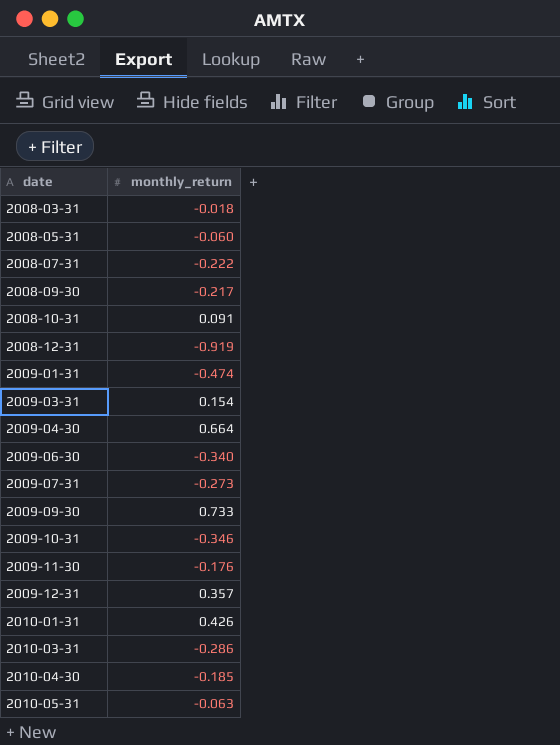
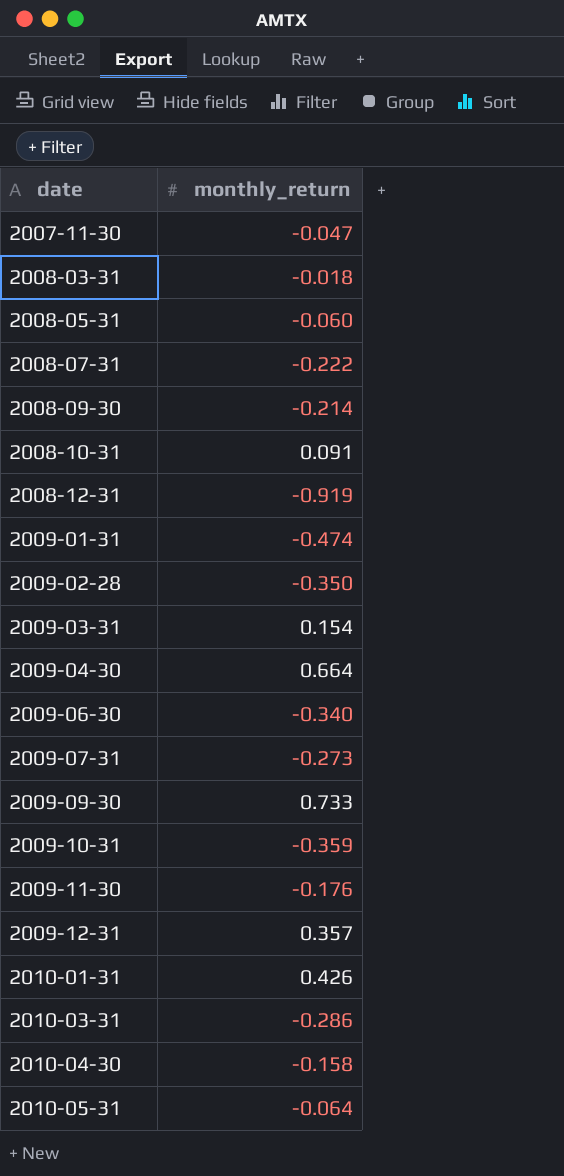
row 2007-11-30: none -> -0.047
2008-09-30 | monthly_return: -0.217 -> -0.214
row 2009-02-28: none -> -0.350
2009-10-31 | monthly_return: -0.346 -> -0.359
2010-04-30 | monthly_return: -0.185 -> -0.158
2010-05-31 | monthly_return: -0.063 -> -0.064

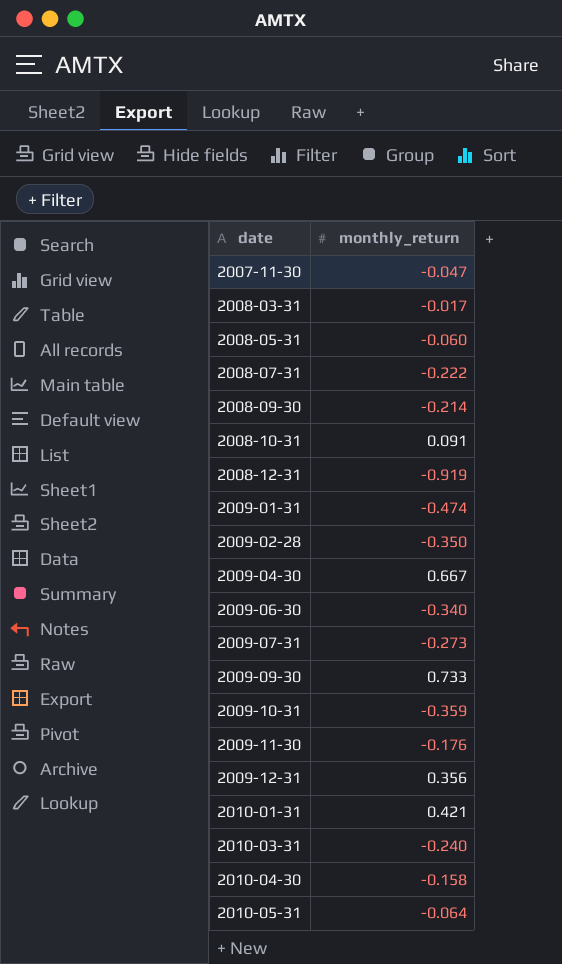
row 2009-03-31: 0.154 -> none
2008-03-31 | monthly_return: -0.018 -> -0.017
2009-04-30 | monthly_return: 0.664 -> 0.667
2009-12-31 | monthly_return: 0.357 -> 0.356
2010-01-31 | monthly_return: 0.426 -> 0.421
2010-03-31 | monthly_return: -0.286 -> -0.240

